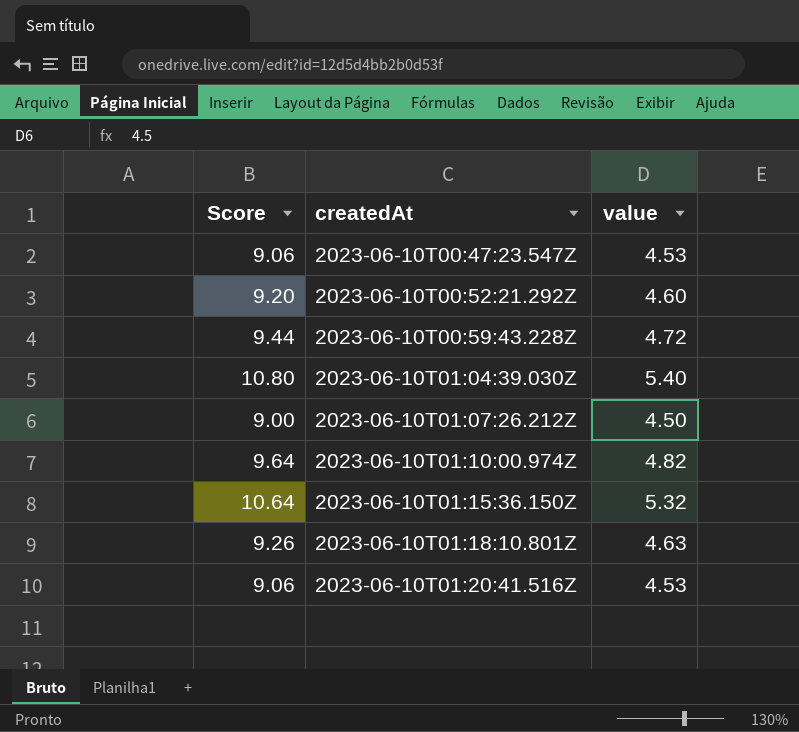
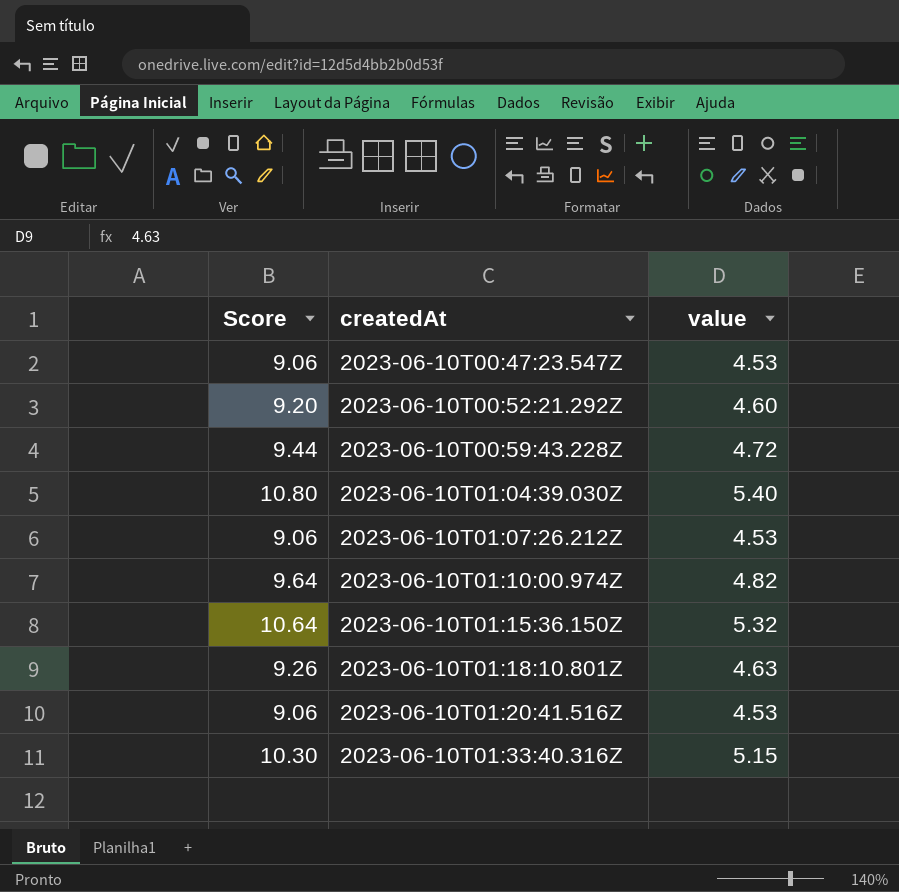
2023-06-10T01:07:26.212Z | Score: 9.00 -> 9.06
2023-06-10T01:07:26.212Z | value: 4.50 -> 4.53
row 2023-06-10T01:33:40.316Z: none -> 10.30 | 5.15

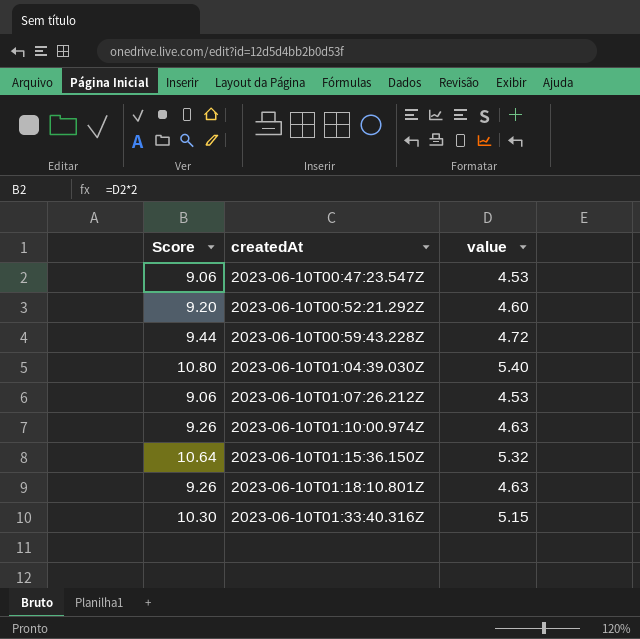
row 2023-06-10T01:20:41.516Z: 9.06 | 4.53 -> none
2023-06-10T01:10:00.974Z | Score: 9.64 -> 9.26
2023-06-10T01:10:00.974Z | value: 4.82 -> 4.63

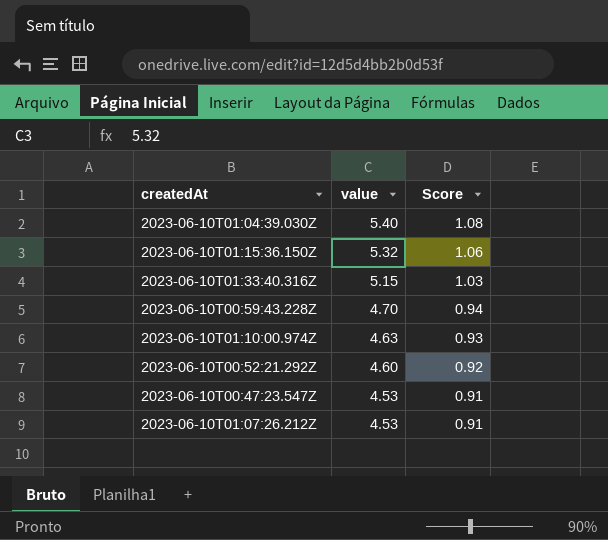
row order: createdAt ascending -> value descending
column Score | formula: [value] * 2 -> [value] * 0.2
column Score | position: 1 -> 3
row 2023-06-10T01:18:10.801Z: 9.26 | 4.63 -> none
2023-06-10T00:59:43.228Z | value: 4.72 -> 4.70

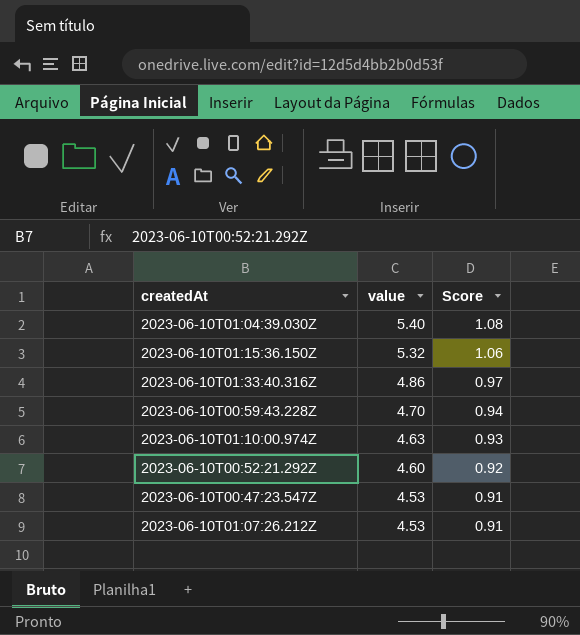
2023-06-10T01:33:40.316Z | value: 5.15 -> 4.86
2023-06-10T01:33:40.316Z | Score: 1.03 -> 0.97

